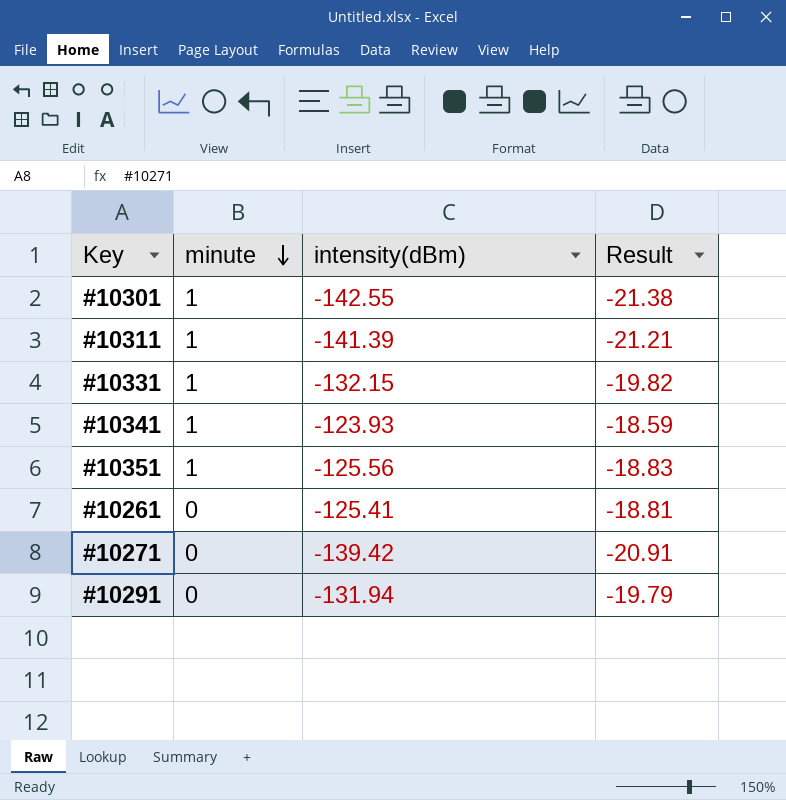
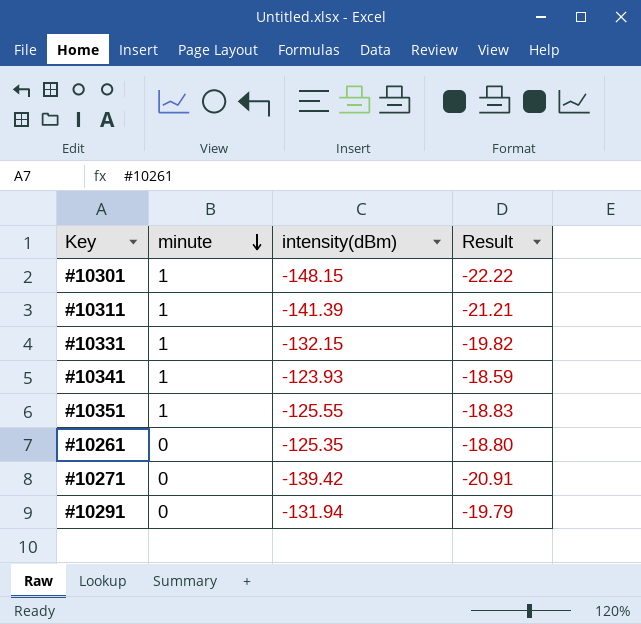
#10301 | intensity(dBm): -142.55 -> -148.15
#10301 | Result: -21.38 -> -22.22
#10351 | intensity(dBm): -125.56 -> -125.55
#10261 | intensity(dBm): -125.41 -> -125.35
#10261 | Result: -18.81 -> -18.80

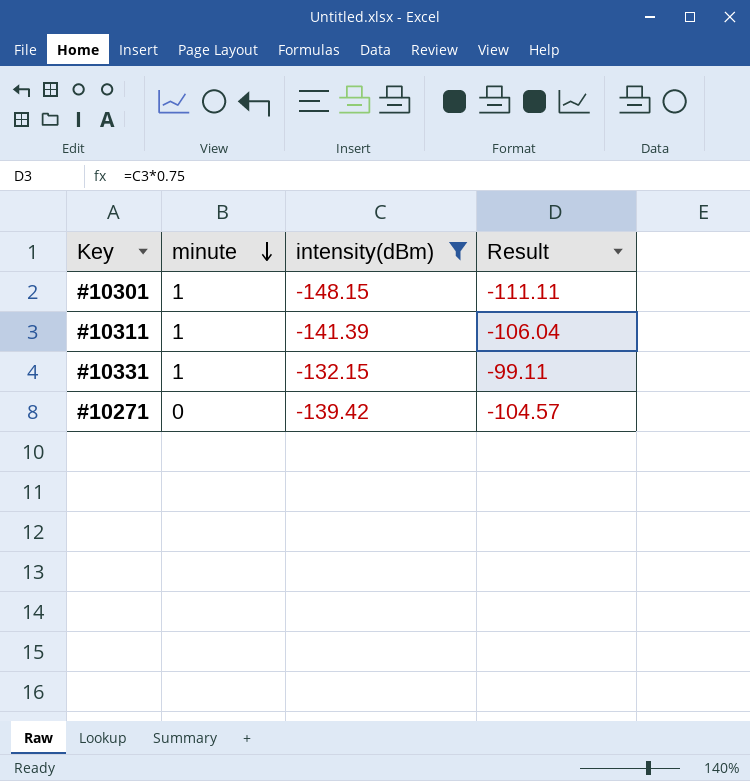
filter: none -> intensity(dBm) <= -132.15
column Result | formula: [intensity(dBm)] * 0.15 -> [intensity(dBm)] * 0.75

